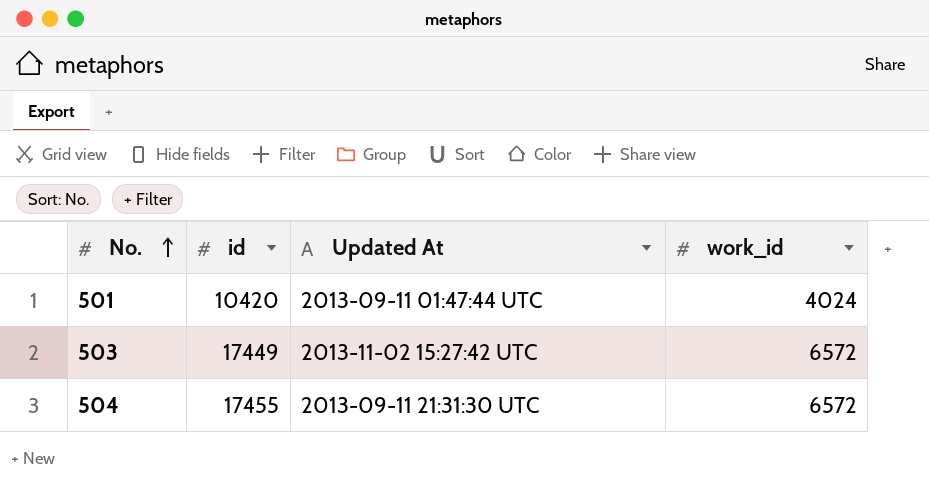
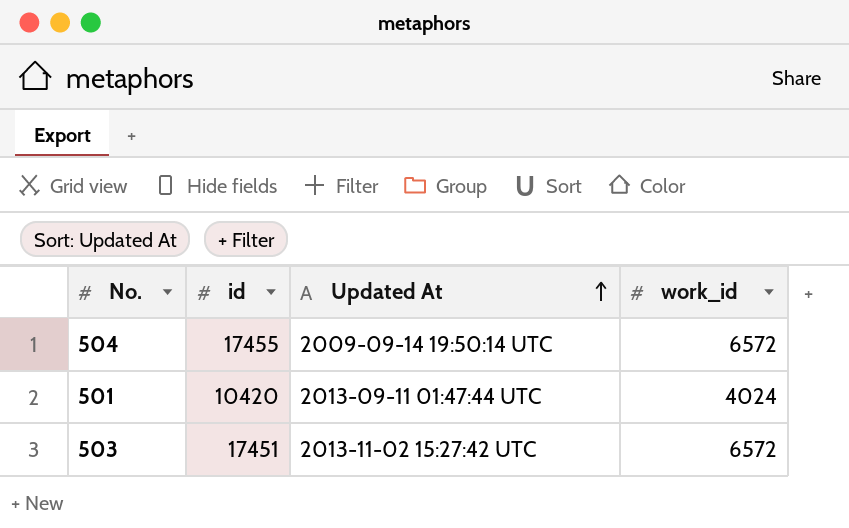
row order: No. ascending -> Updated At ascending
504 | Updated At: 2013-09-11 21:31:30 UTC -> 2009-09-14 19:50:14 UTC
503 | id: 17449 -> 17451

